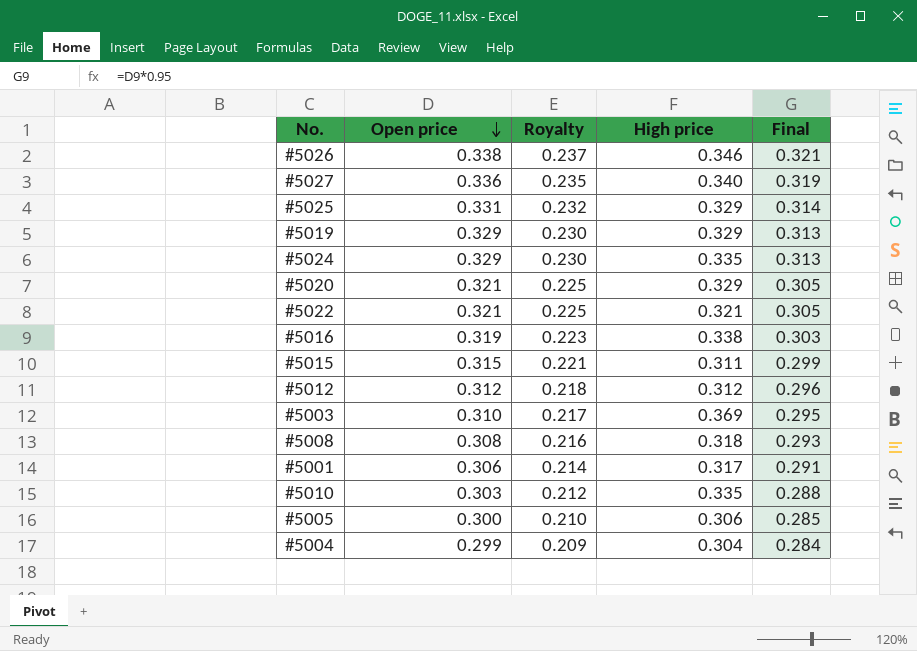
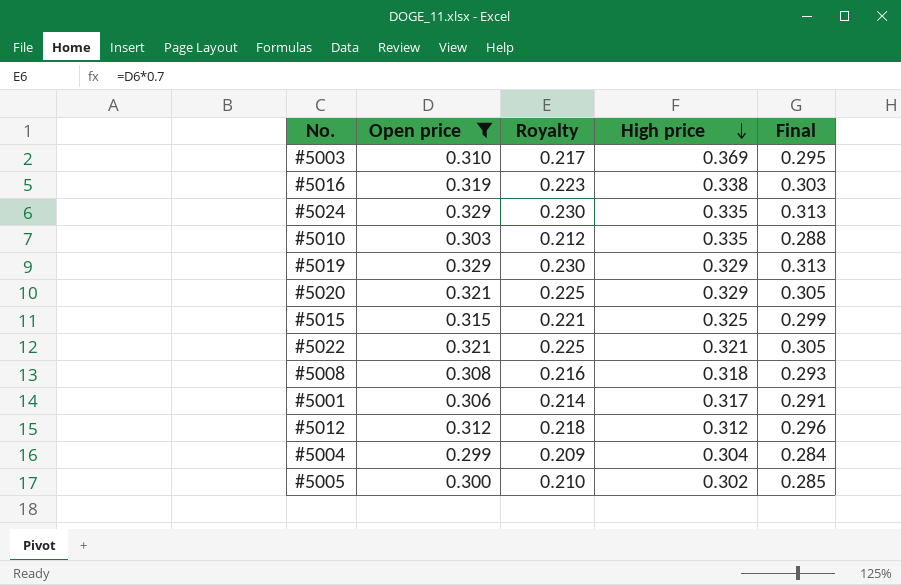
filter: none -> Open price <= 0.329
row order: Open price descending -> High price descending
#5015 | High price: 0.311 -> 0.325
#5005 | High price: 0.306 -> 0.302

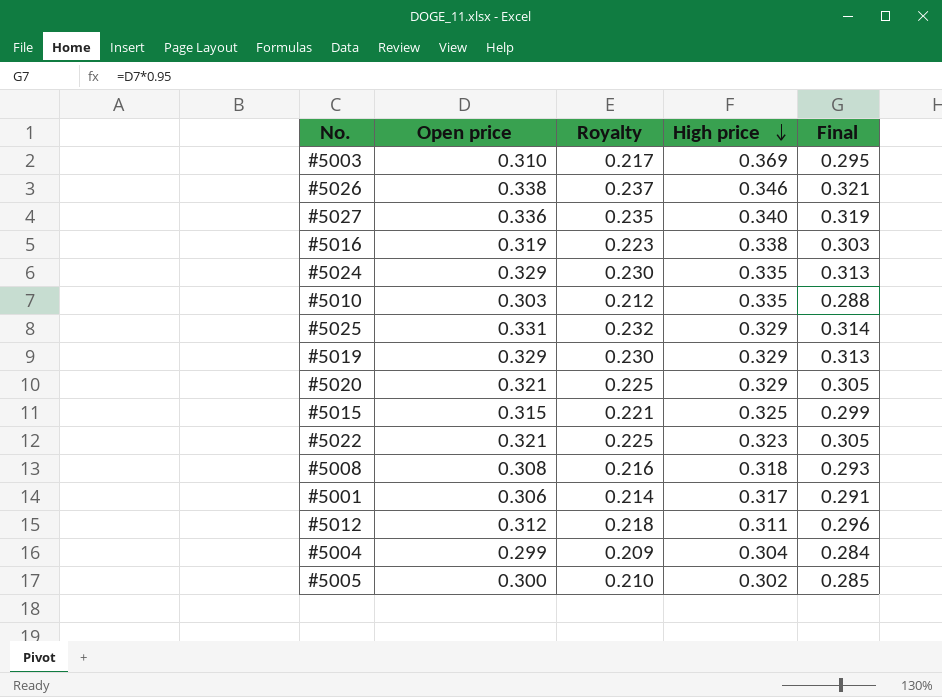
filter: Open price <= 0.329 -> none
#5022 | High price: 0.321 -> 0.323
#5012 | High price: 0.312 -> 0.311

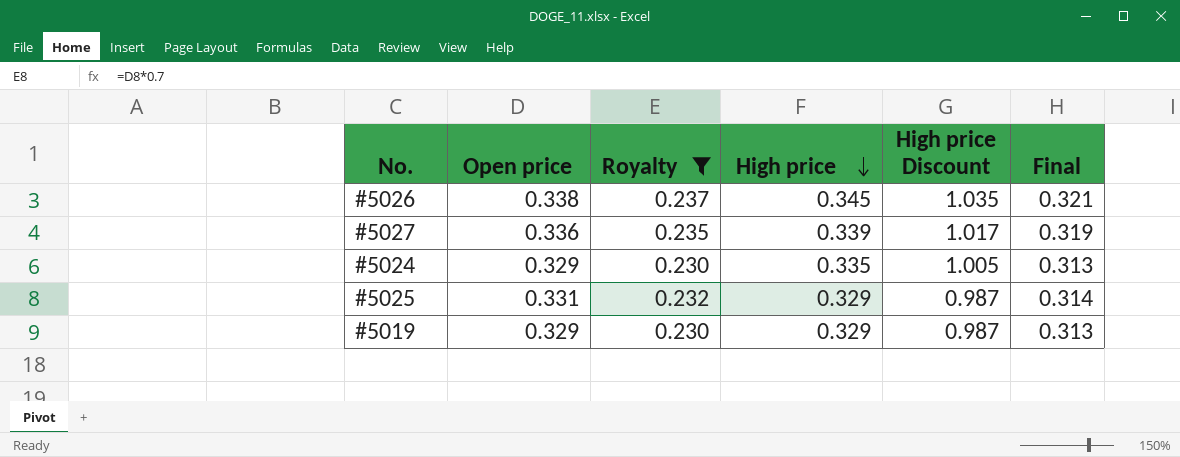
filter: none -> Royalty >= 0.230
column High price Discount | formula: none -> [High price] * 3
#5026 | High price: 0.346 -> 0.345
#5027 | High price: 0.340 -> 0.339

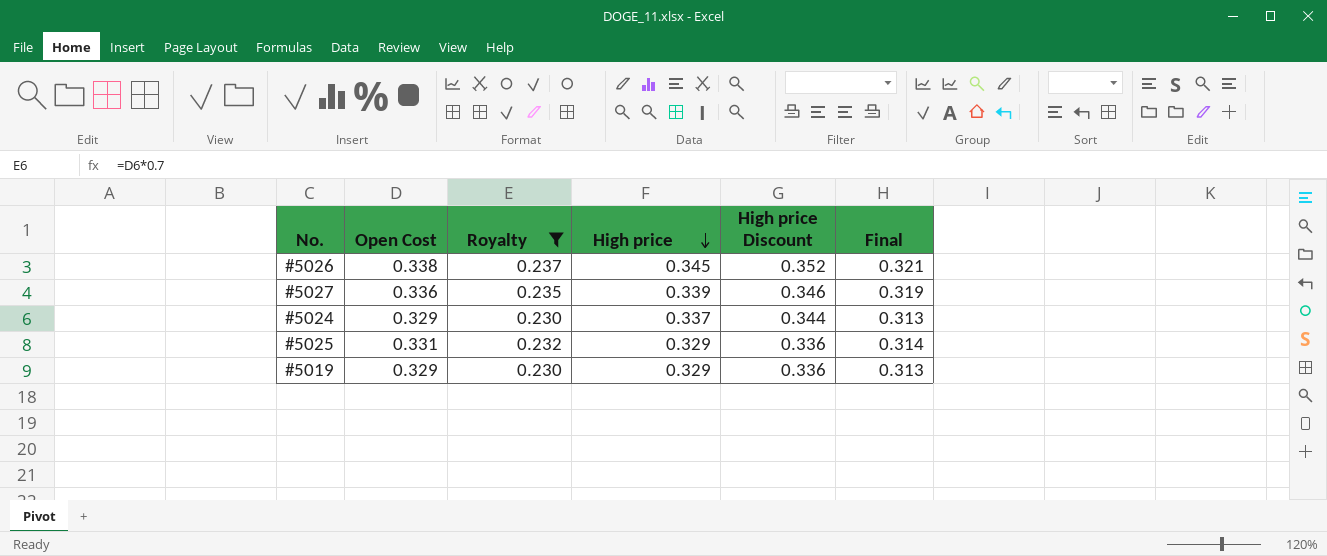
column name: Open price -> Open Cost
column High price Discount | formula: [High price] * 3 -> [High price] * 1.02
#5024 | High price: 0.335 -> 0.337

